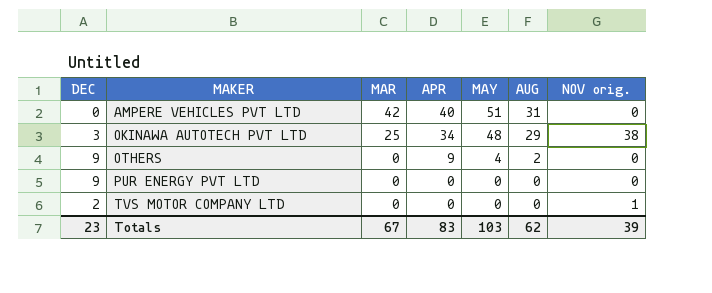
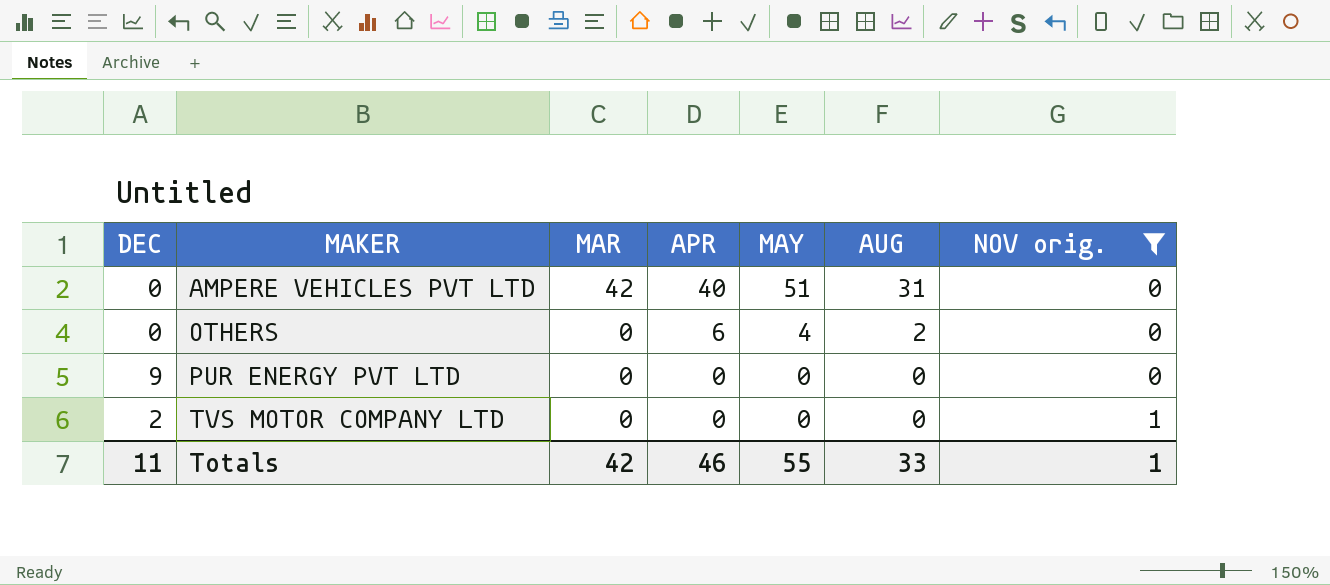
filter: none -> NOV orig. != 38
OTHERS | DEC: 9 -> 0
OTHERS | APR: 9 -> 6
Totals | DEC: 23 -> 11
Totals | MAR: 67 -> 42
Totals | APR: 83 -> 46
Totals | MAY: 103 -> 55
Totals | AUG: 62 -> 33
Totals | NOV orig.: 39 -> 1

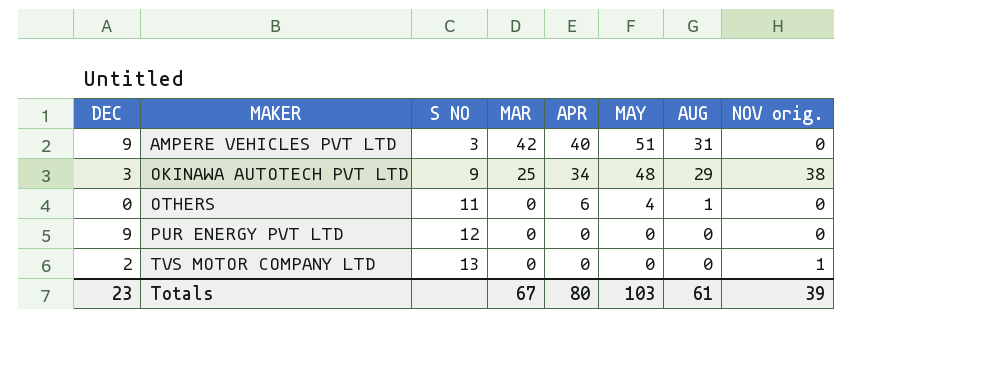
filter: NOV orig. != 38 -> none
column S NO | position: none -> 3
AMPERE VEHICLES PVT LTD | DEC: 0 -> 9
OTHERS | AUG: 2 -> 1
Totals | DEC: 11 -> 23
Totals | MAR: 42 -> 67
Totals | APR: 46 -> 80
Totals | MAY: 55 -> 103
Totals | AUG: 33 -> 61
Totals | NOV orig.: 1 -> 39

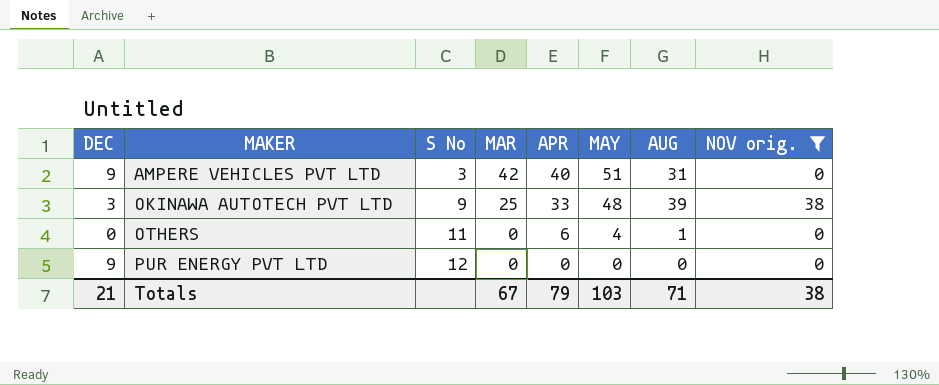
filter: none -> NOV orig. != 1
column name: S NO -> S No
OKINAWA AUTOTECH PVT LTD | APR: 34 -> 33
OKINAWA AUTOTECH PVT LTD | AUG: 29 -> 39
Totals | DEC: 23 -> 21
Totals | APR: 80 -> 79
Totals | AUG: 61 -> 71
Totals | NOV orig.: 39 -> 38

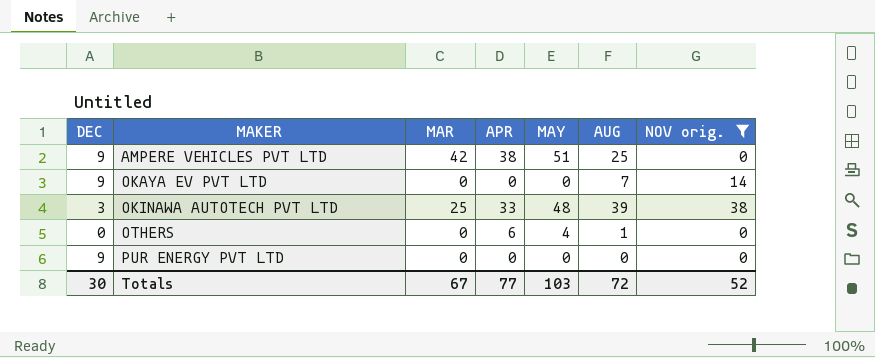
column S No | position: 3 -> none
AMPERE VEHICLES PVT LTD | APR: 40 -> 38
AMPERE VEHICLES PVT LTD | AUG: 31 -> 25
row OKAYA EV PVT LTD: none -> 9 | 0 | 0 | 0 | 7 | 14
Totals | DEC: 21 -> 30
Totals | APR: 79 -> 77
Totals | AUG: 71 -> 72
Totals | NOV orig.: 38 -> 52

